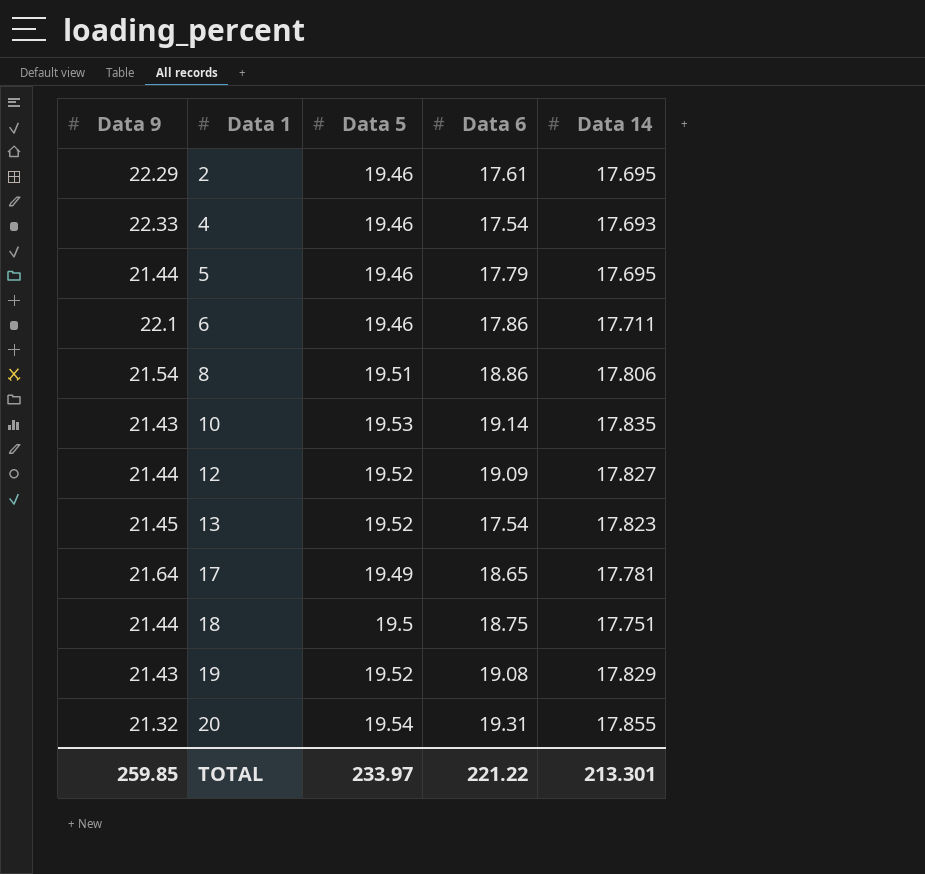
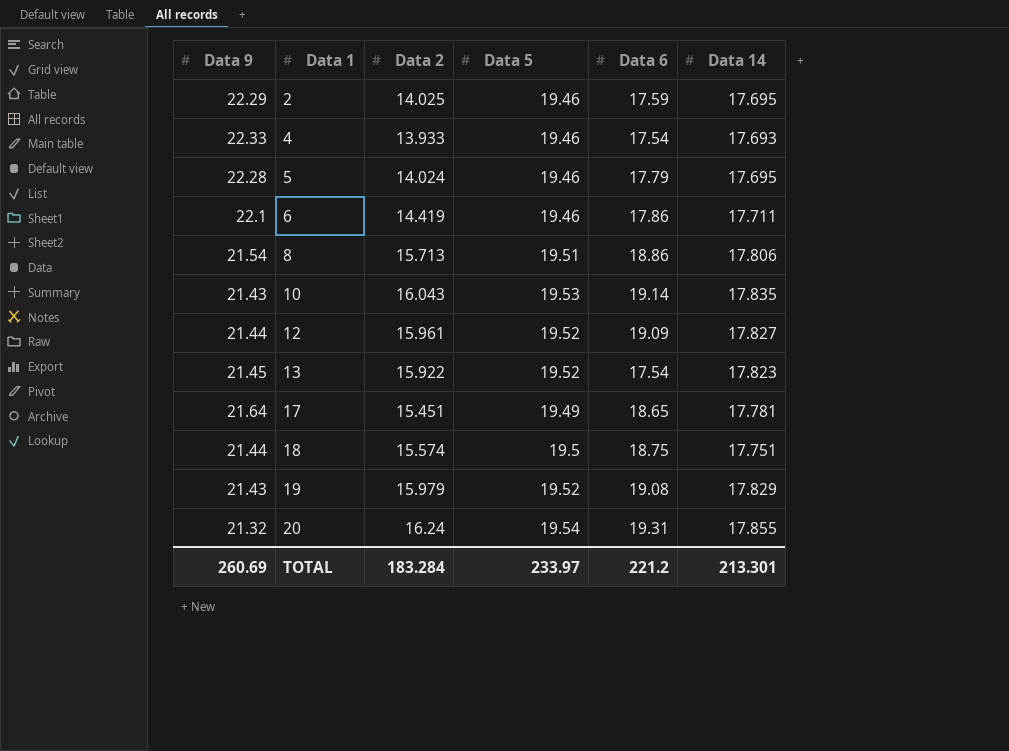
column Data 2 | position: none -> 3
2 | Data 6: 17.61 -> 17.59
5 | Data 9: 21.44 -> 22.28
TOTAL | Data 9: 259.85 -> 260.69
TOTAL | Data 6: 221.22 -> 221.2

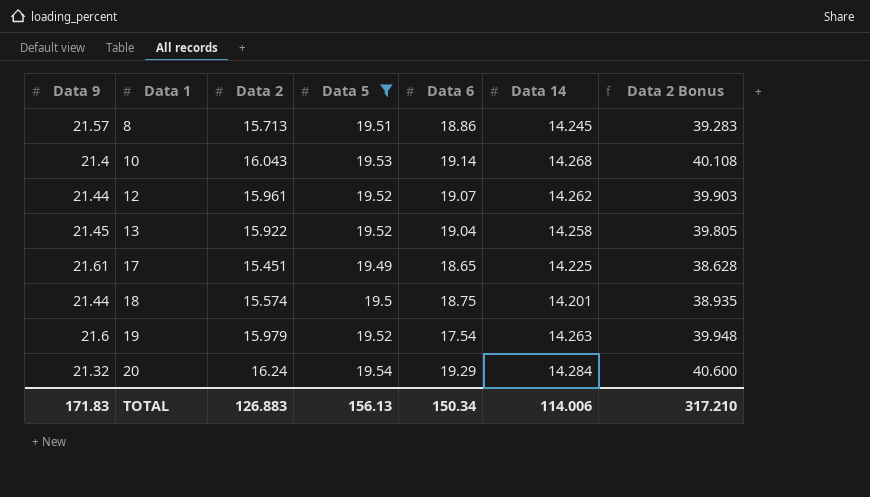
filter: none -> Data 5 != 19.46
column Data 2 Bonus | formula: none -> [Data 2] * 2.5
8 | Data 9: 21.54 -> 21.57
8 | Data 14: 17.806 -> 14.245
10 | Data 9: 21.43 -> 21.4
10 | Data 14: 17.835 -> 14.268
12 | Data 6: 19.09 -> 19.07
12 | Data 14: 17.827 -> 14.262
13 | Data 6: 17.54 -> 19.04
13 | Data 14: 17.823 -> 14.258
17 | Data 9: 21.64 -> 21.61
17 | Data 14: 17.781 -> 14.225
18 | Data 14: 17.751 -> 14.201
19 | Data 9: 21.43 -> 21.6
19 | Data 6: 19.08 -> 17.54
19 | Data 14: 17.829 -> 14.263
20 | Data 6: 19.31 -> 19.29
20 | Data 14: 17.855 -> 14.284
TOTAL | Data 9: 260.69 -> 171.83
TOTAL | Data 2: 183.284 -> 126.883
TOTAL | Data 5: 233.97 -> 156.13
TOTAL | Data 6: 221.2 -> 150.34
TOTAL | Data 14: 213.301 -> 114.006

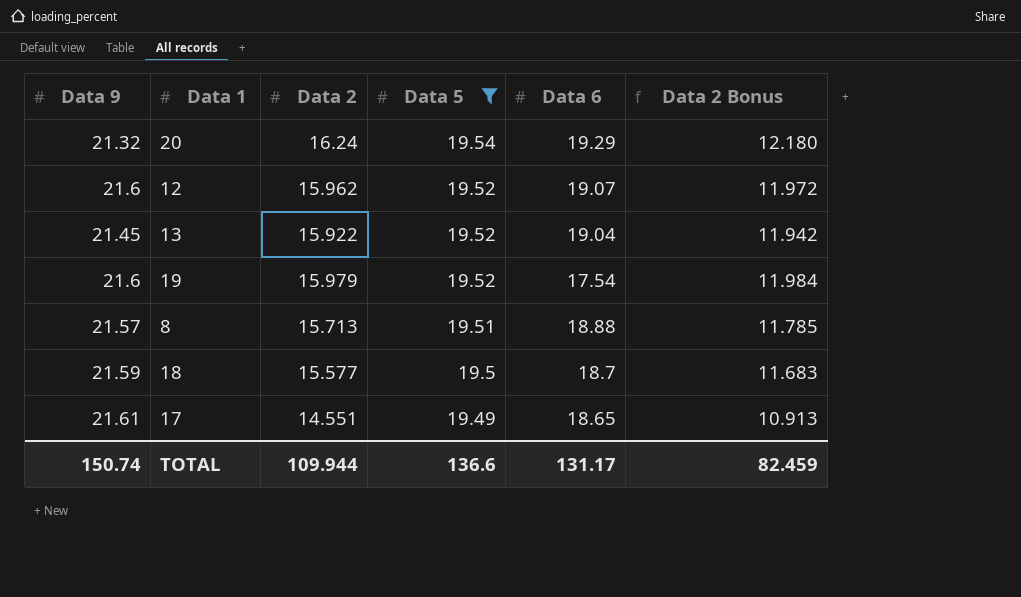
row order: Data 1 ascending -> Data 5 descending
column Data 14 | position: 6 -> none
column Data 2 Bonus | formula: [Data 2] * 2.5 -> [Data 2] * 0.75
row 10: 21.4 | 16.043 | 19.53 | 19.14 | 14.268 | 40.108 -> none
12 | Data 9: 21.44 -> 21.6
12 | Data 2: 15.961 -> 15.962
8 | Data 6: 18.86 -> 18.88
18 | Data 9: 21.44 -> 21.59
18 | Data 2: 15.574 -> 15.577
18 | Data 6: 18.75 -> 18.7
17 | Data 2: 15.451 -> 14.551
TOTAL | Data 9: 171.83 -> 150.74
TOTAL | Data 2: 126.883 -> 109.944
TOTAL | Data 5: 156.13 -> 136.6
TOTAL | Data 6: 150.34 -> 131.17
TOTAL | Data 2 Bonus: 317.210 -> 82.459

